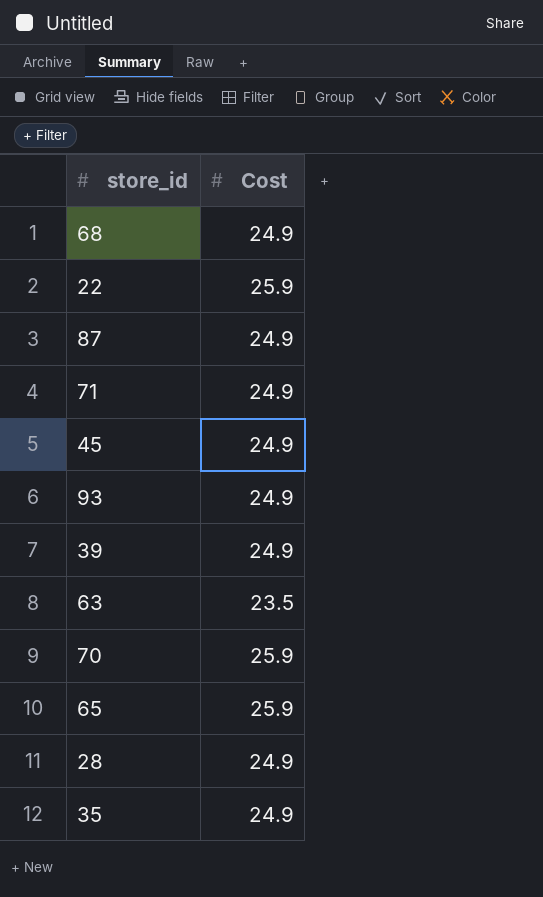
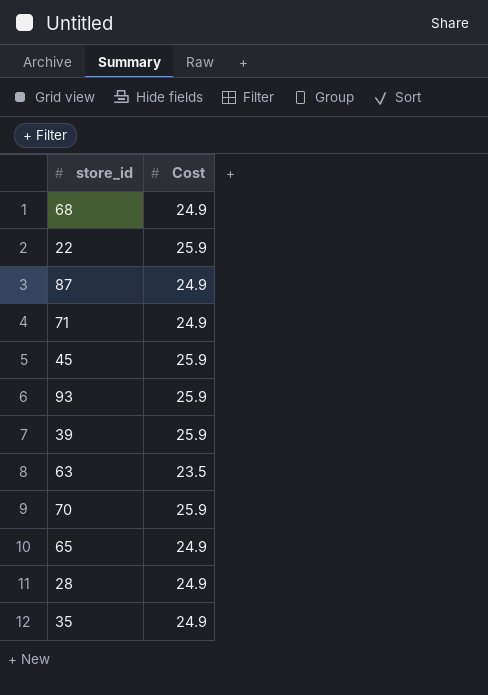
45 | Cost: 24.9 -> 25.9
93 | Cost: 24.9 -> 25.9
39 | Cost: 24.9 -> 25.9
65 | Cost: 25.9 -> 24.9

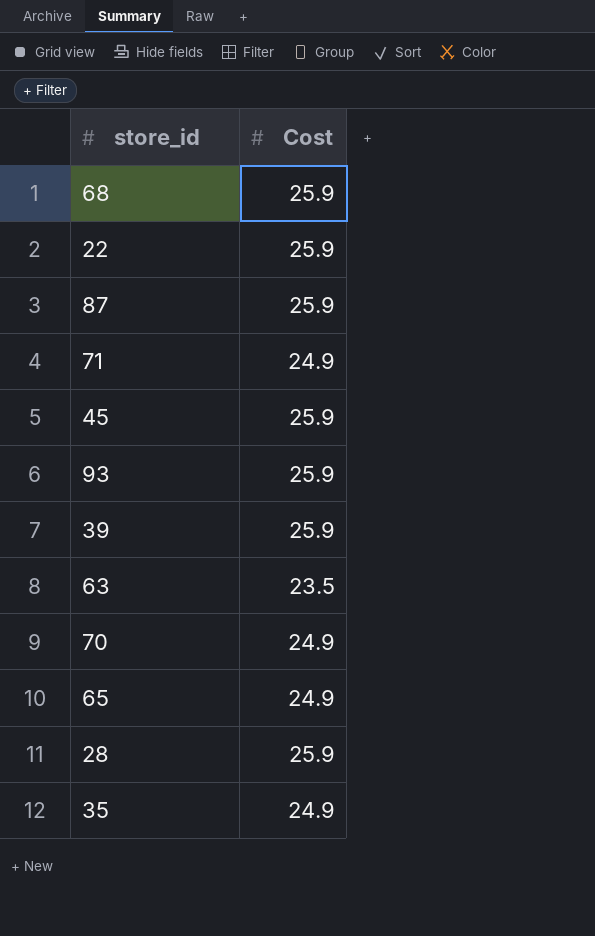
68 | Cost: 24.9 -> 25.9
87 | Cost: 24.9 -> 25.9
70 | Cost: 25.9 -> 24.9
28 | Cost: 24.9 -> 25.9

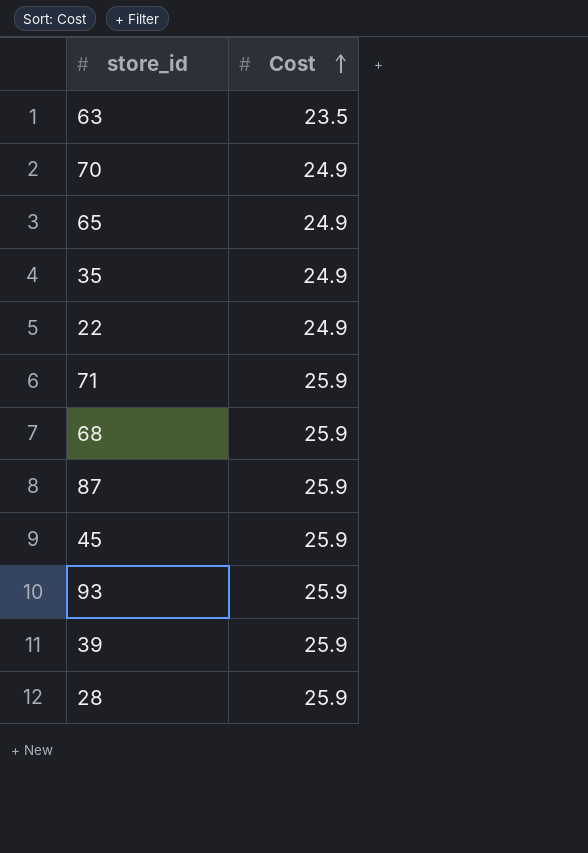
row order: none -> Cost ascending
22 | Cost: 25.9 -> 24.9
71 | Cost: 24.9 -> 25.9

